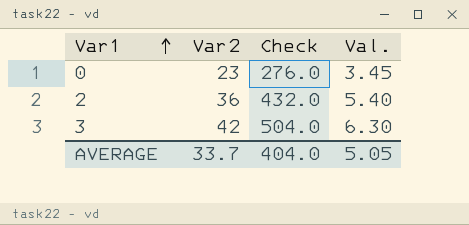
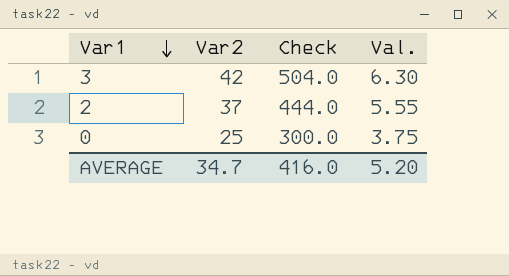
row order: Var1 ascending -> Var1 descending
2 | Var2: 36 -> 37
2 | Check: 432.0 -> 444.0
2 | Val.: 5.40 -> 5.55
0 | Var2: 23 -> 25
0 | Check: 276.0 -> 300.0
0 | Val.: 3.45 -> 3.75
AVERAGE | Var2: 33.7 -> 34.7
AVERAGE | Check: 404.0 -> 416.0
AVERAGE | Val.: 5.05 -> 5.20

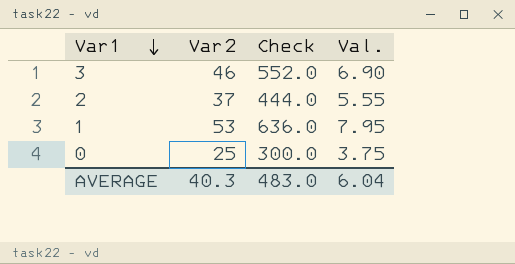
3 | Var2: 42 -> 46
3 | Check: 504.0 -> 552.0
3 | Val.: 6.30 -> 6.90
row 1: none -> 53 | 636.0 | 7.95
AVERAGE | Var2: 34.7 -> 40.3
AVERAGE | Check: 416.0 -> 483.0
AVERAGE | Val.: 5.20 -> 6.04

